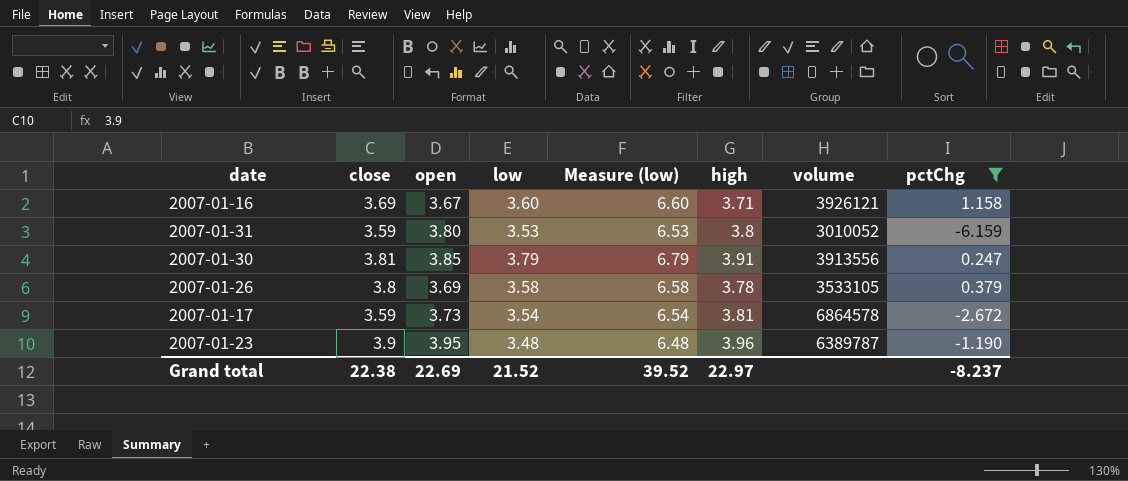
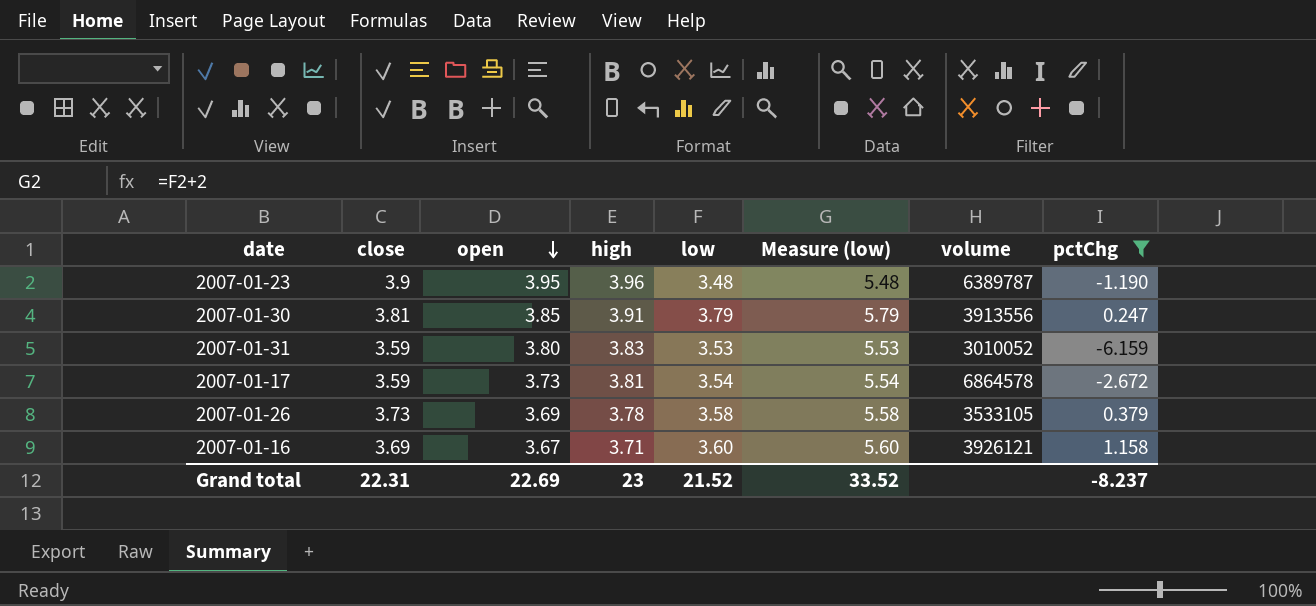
row order: none -> open descending
column high | position: 6 -> 4
column Measure (low) | formula: [low] + 3 -> [low] + 2
2007-01-31 | high: 3.8 -> 3.83
2007-01-26 | close: 3.8 -> 3.73
Grand total | close: 22.38 -> 22.31
Grand total | high: 22.97 -> 23
Grand total | Measure (low): 39.52 -> 33.52

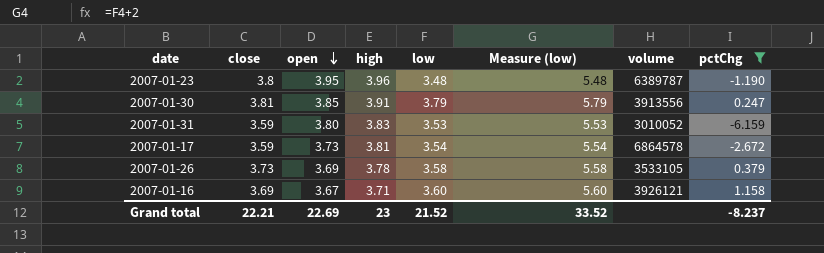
2007-01-23 | close: 3.9 -> 3.8
Grand total | close: 22.31 -> 22.21

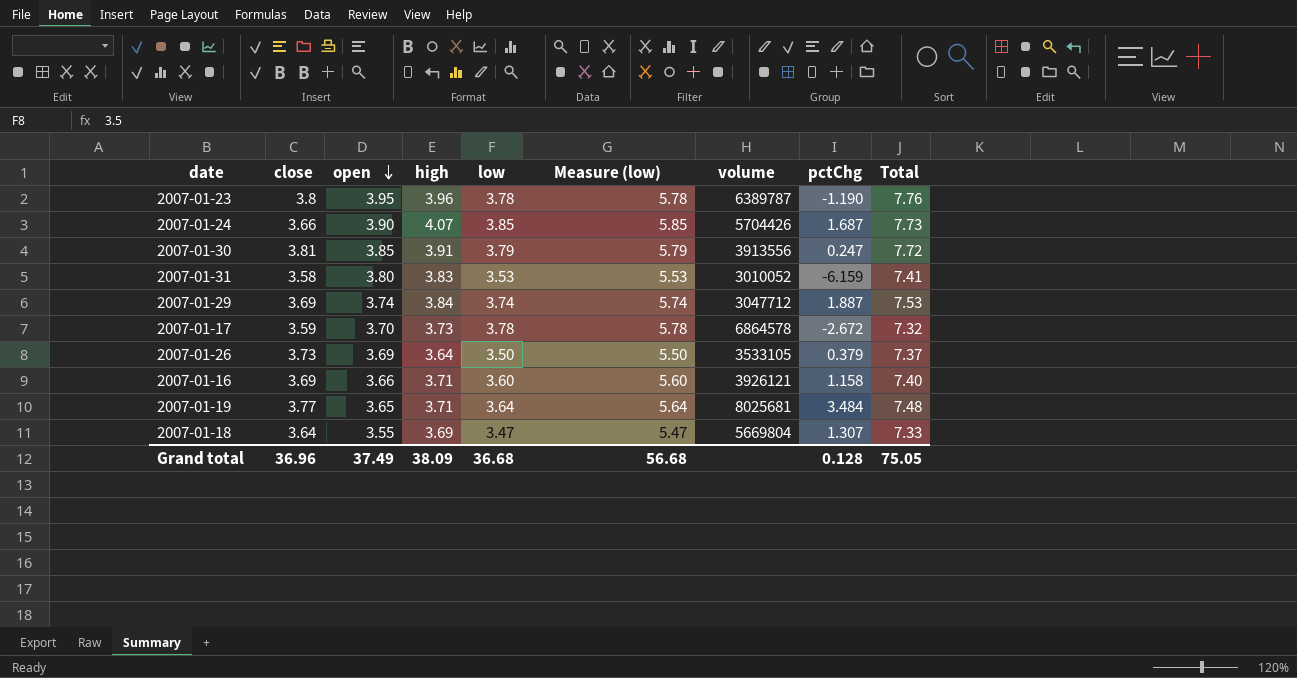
filter: pctChg <= 1.158 -> none
column Total | formula: none -> [close] + [high]
2007-01-23 | low: 3.48 -> 3.78
2007-01-23 | Measure (low): 5.48 -> 5.78
2007-01-31 | close: 3.59 -> 3.58
2007-01-17 | open: 3.73 -> 3.70
2007-01-17 | high: 3.81 -> 3.73
2007-01-17 | low: 3.54 -> 3.78
2007-01-17 | Measure (low): 5.54 -> 5.78
2007-01-26 | high: 3.78 -> 3.64
2007-01-26 | low: 3.58 -> 3.50
2007-01-26 | Measure (low): 5.58 -> 5.50
2007-01-16 | open: 3.67 -> 3.66
Grand total | close: 22.21 -> 36.96
Grand total | open: 22.69 -> 37.49
Grand total | high: 23 -> 38.09
Grand total | low: 21.52 -> 36.68
Grand total | Measure (low): 33.52 -> 56.68
Grand total | pctChg: -8.237 -> 0.128

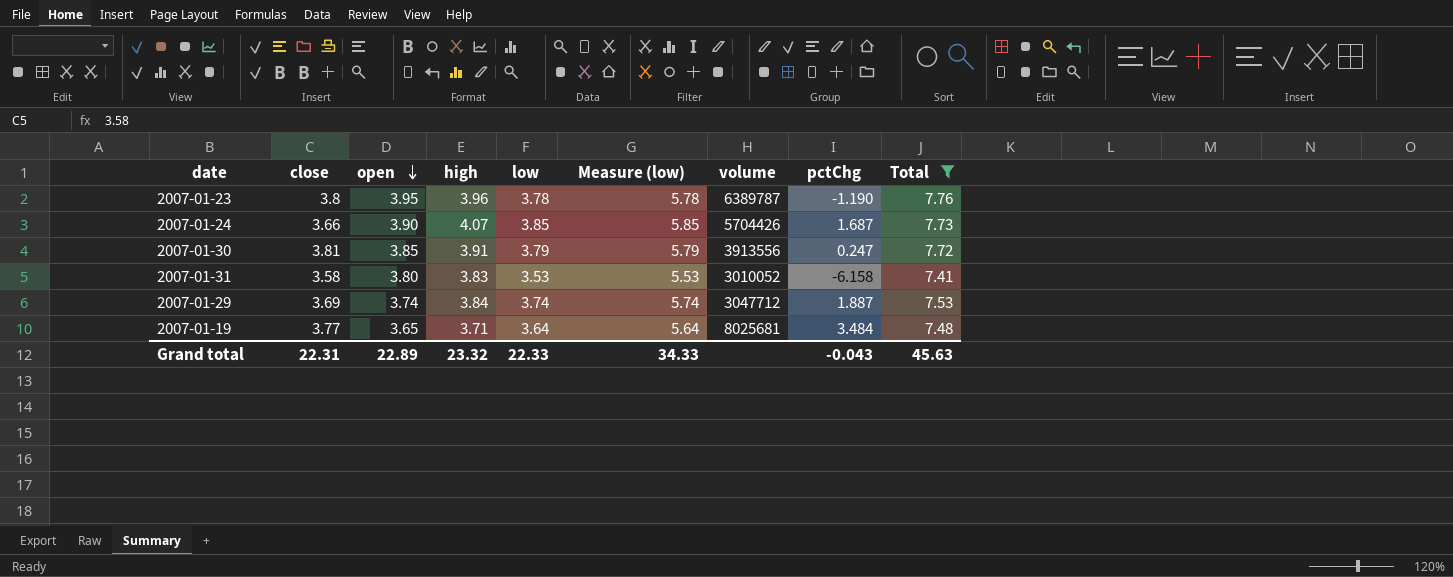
filter: none -> Total >= 7.41
2007-01-31 | pctChg: -6.159 -> -6.158
Grand total | close: 36.96 -> 22.31
Grand total | open: 37.49 -> 22.89
Grand total | high: 38.09 -> 23.32
Grand total | low: 36.68 -> 22.33
Grand total | Measure (low): 56.68 -> 34.33
Grand total | pctChg: 0.128 -> -0.043
Grand total | Total: 75.05 -> 45.63

